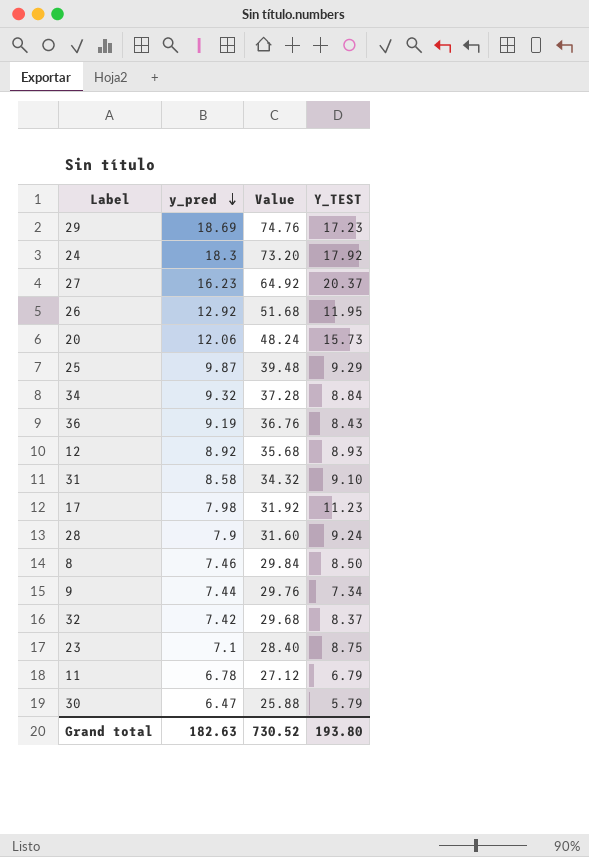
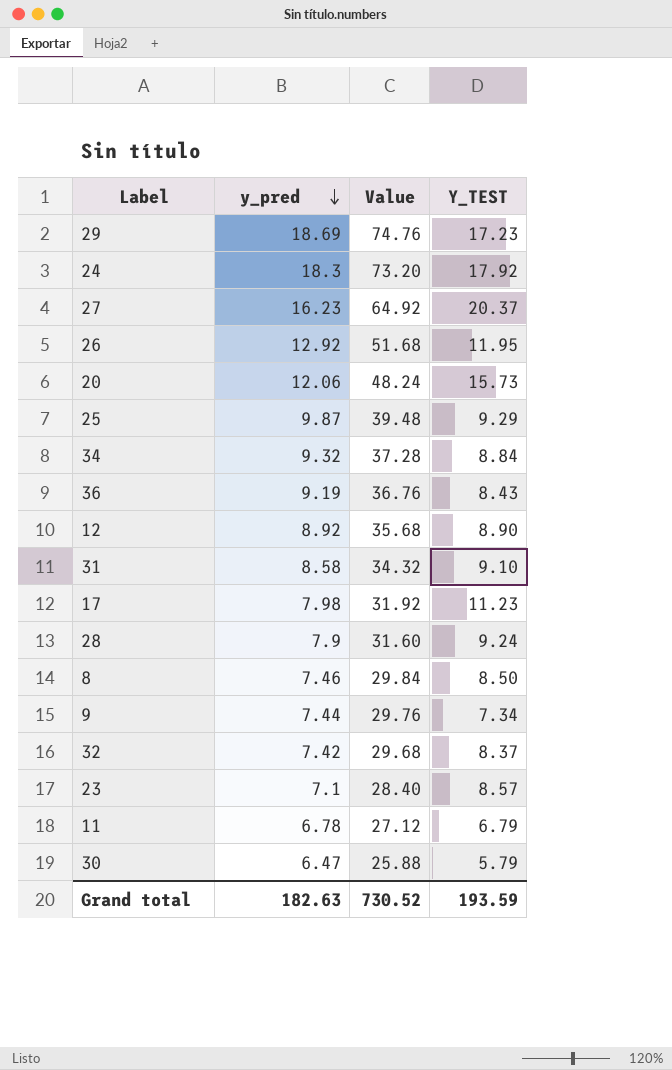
12 | Y_TEST: 8.93 -> 8.90
23 | Y_TEST: 8.75 -> 8.57
Grand total | Y_TEST: 193.80 -> 193.59

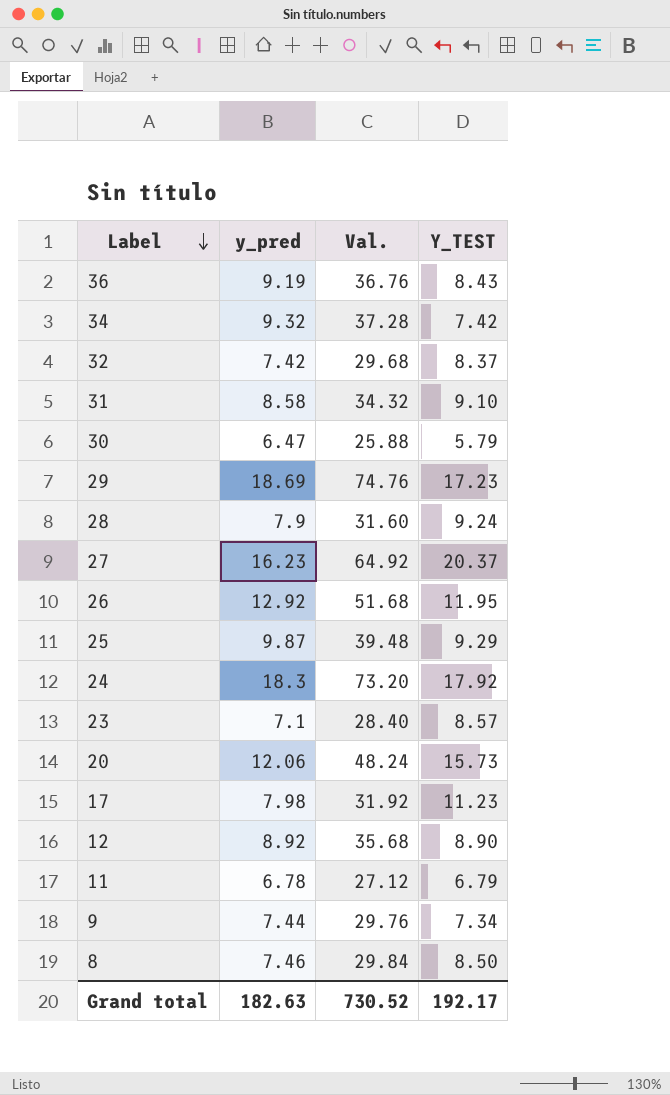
row order: y_pred descending -> Label descending
column name: Value -> Val.
34 | Y_TEST: 8.84 -> 7.42
Grand total | Y_TEST: 193.59 -> 192.17

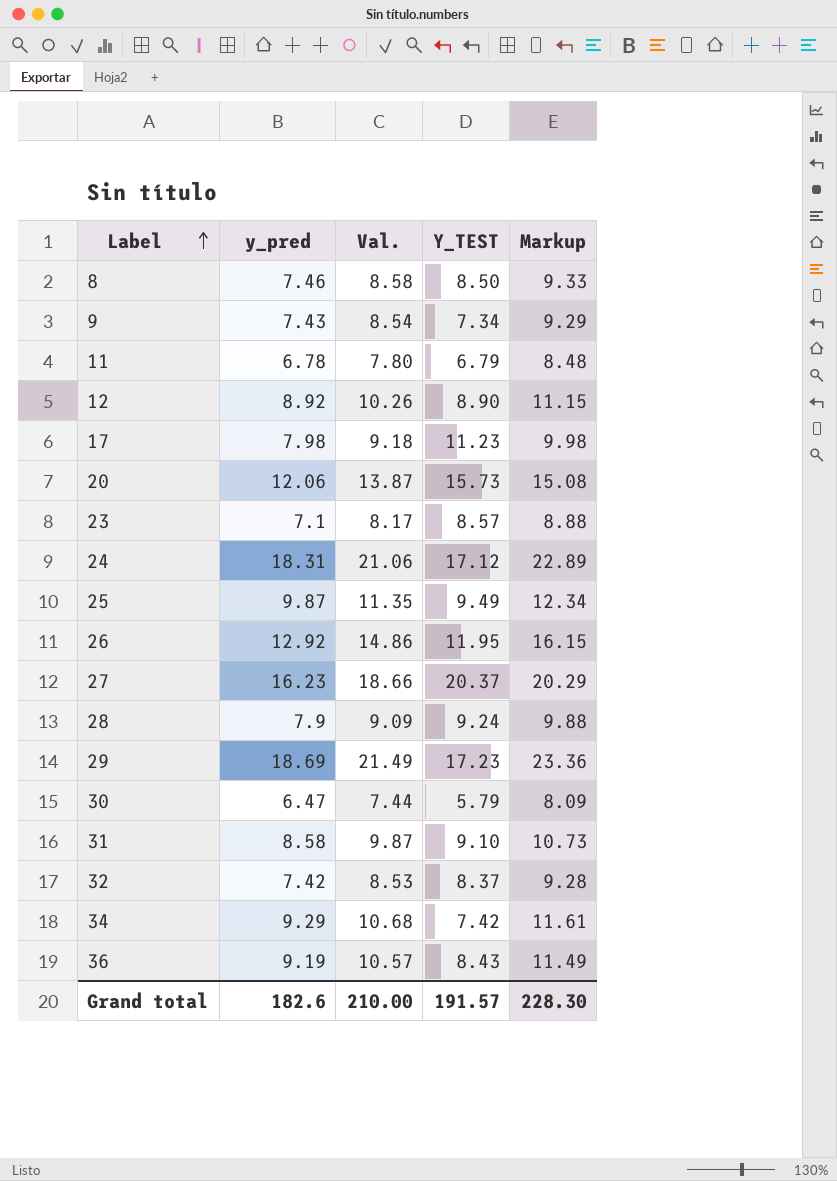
row order: Label descending -> Label ascending
column Val. | formula: [y_pred] * 4 -> [y_pred] * 1.15
column Markup | formula: none -> [y_pred] * 1.25
9 | y_pred: 7.44 -> 7.43
24 | y_pred: 18.3 -> 18.31
24 | Y_TEST: 17.92 -> 17.12
25 | Y_TEST: 9.29 -> 9.49
34 | y_pred: 9.32 -> 9.29
Grand total | y_pred: 182.63 -> 182.6
Grand total | Val.: 730.52 -> 210.00
Grand total | Y_TEST: 192.17 -> 191.57

